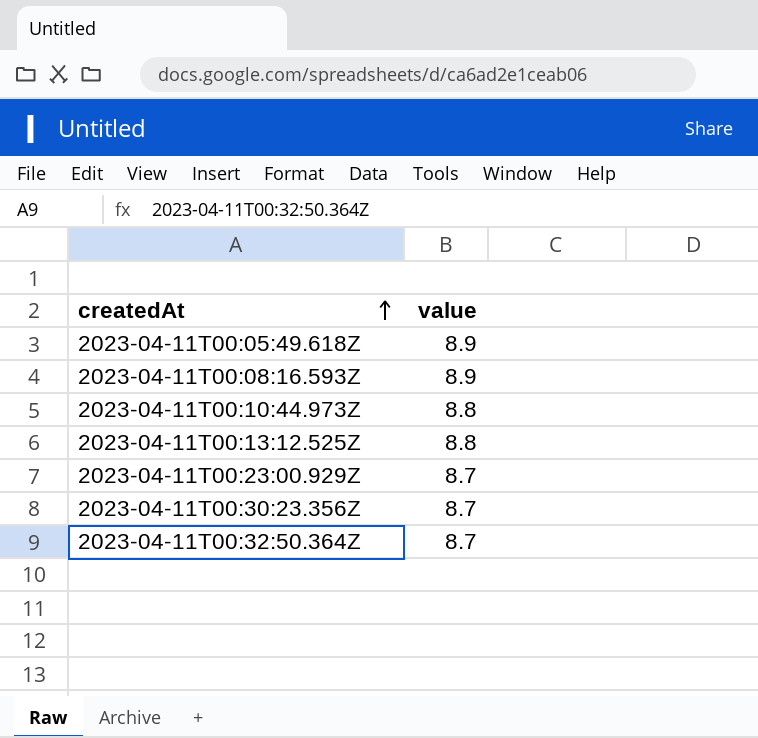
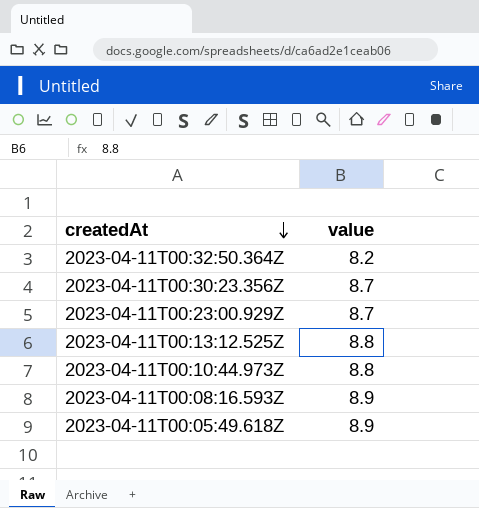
row order: createdAt ascending -> createdAt descending
2023-04-11T00:32:50.364Z | value: 8.7 -> 8.2

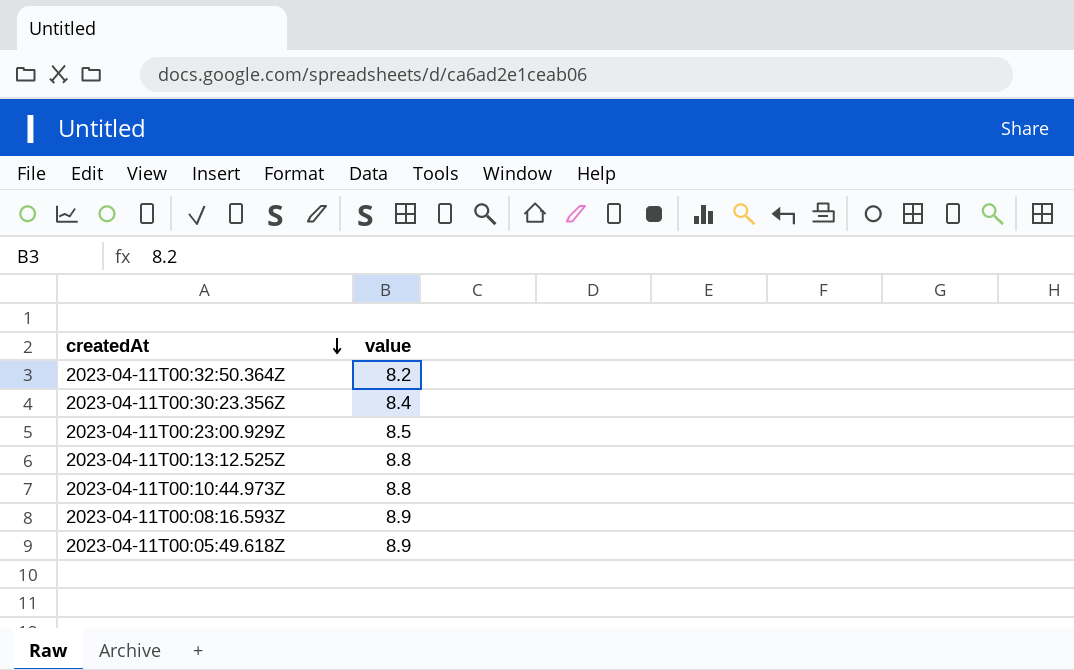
2023-04-11T00:30:23.356Z | value: 8.7 -> 8.4
2023-04-11T00:23:00.929Z | value: 8.7 -> 8.5

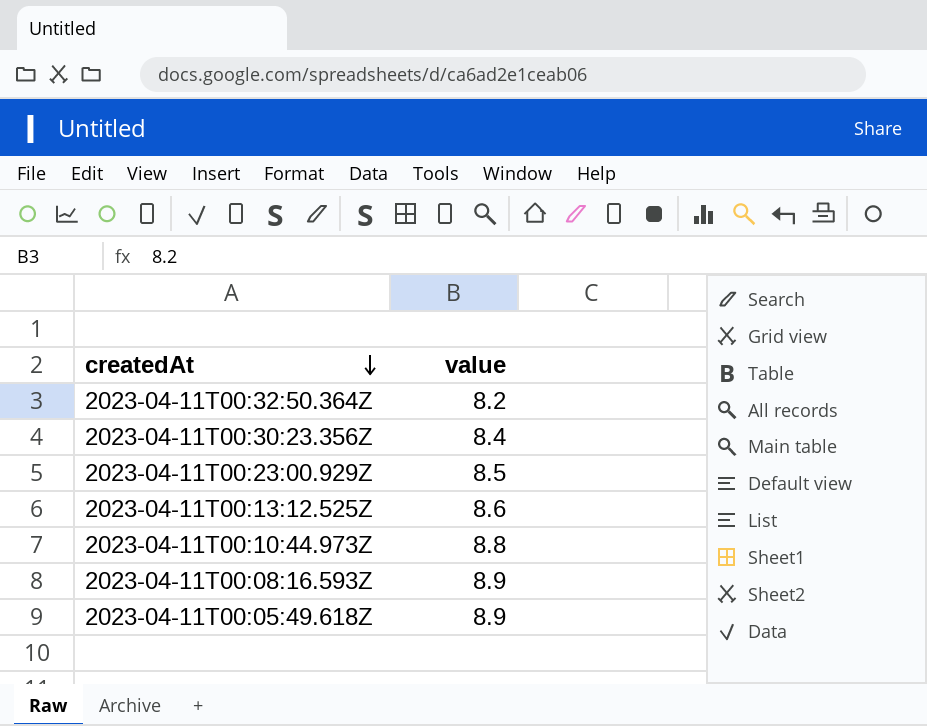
2023-04-11T00:13:12.525Z | value: 8.8 -> 8.6

